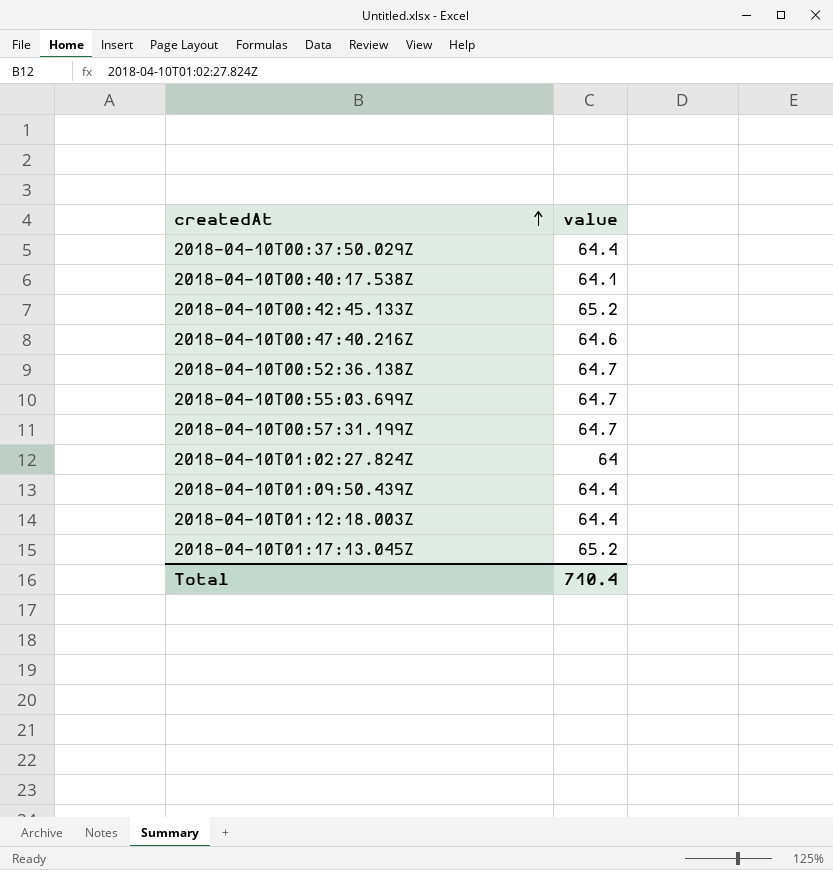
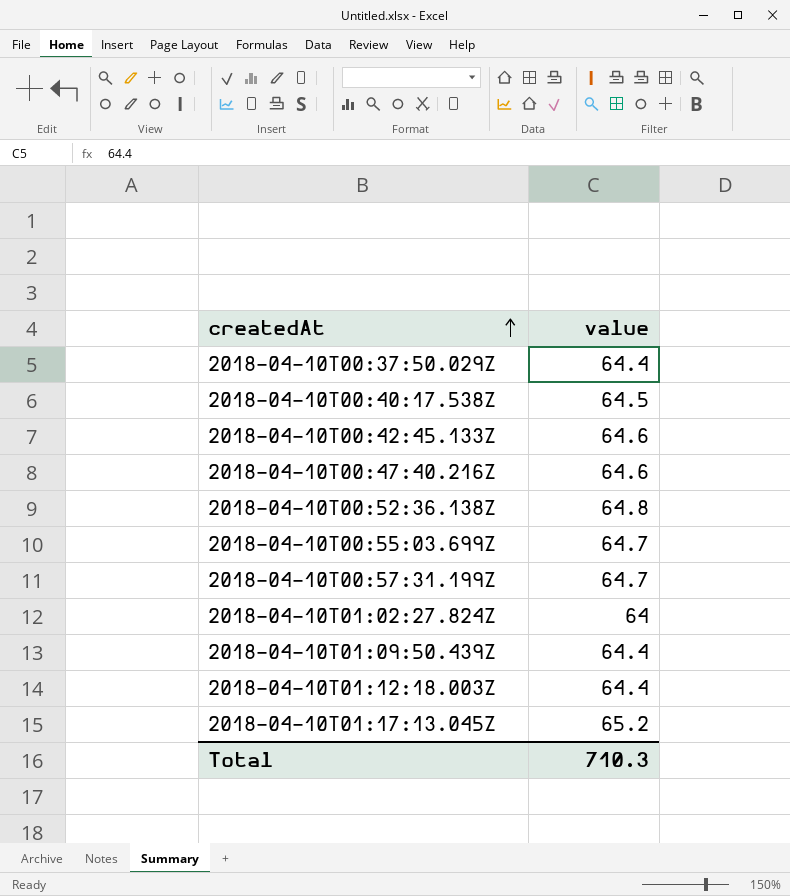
2018-04-10T00:40:17.538Z | value: 64.1 -> 64.5
2018-04-10T00:42:45.133Z | value: 65.2 -> 64.6
2018-04-10T00:52:36.138Z | value: 64.7 -> 64.8
Total | value: 710.4 -> 710.3

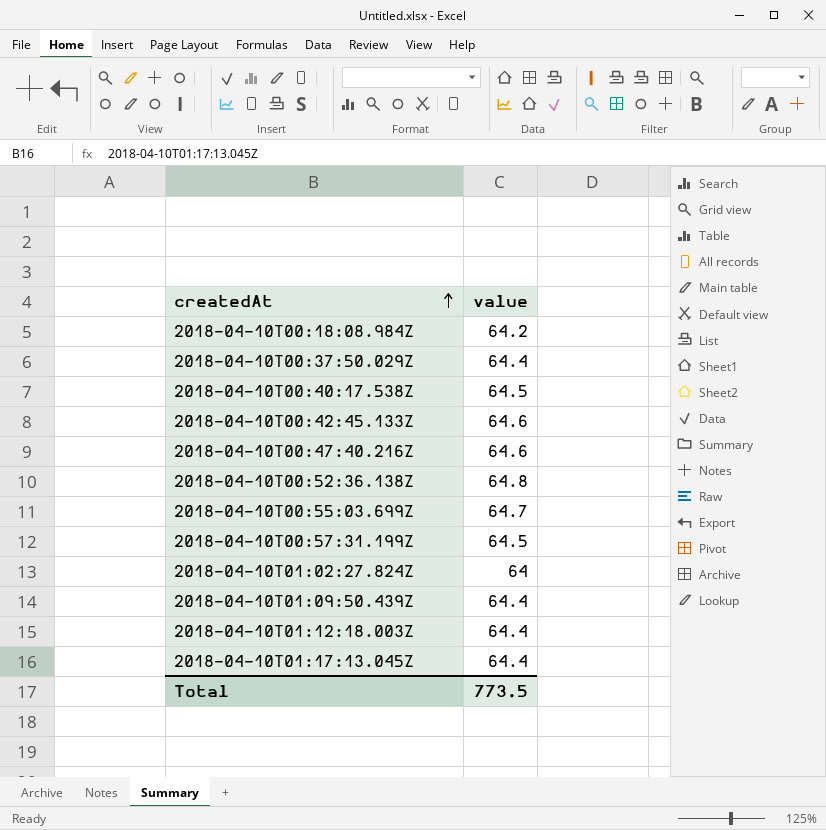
row 2018-04-10T00:18:08.984Z: none -> 64.2
2018-04-10T00:57:31.199Z | value: 64.7 -> 64.5
2018-04-10T01:17:13.045Z | value: 65.2 -> 64.4
Total | value: 710.3 -> 773.5

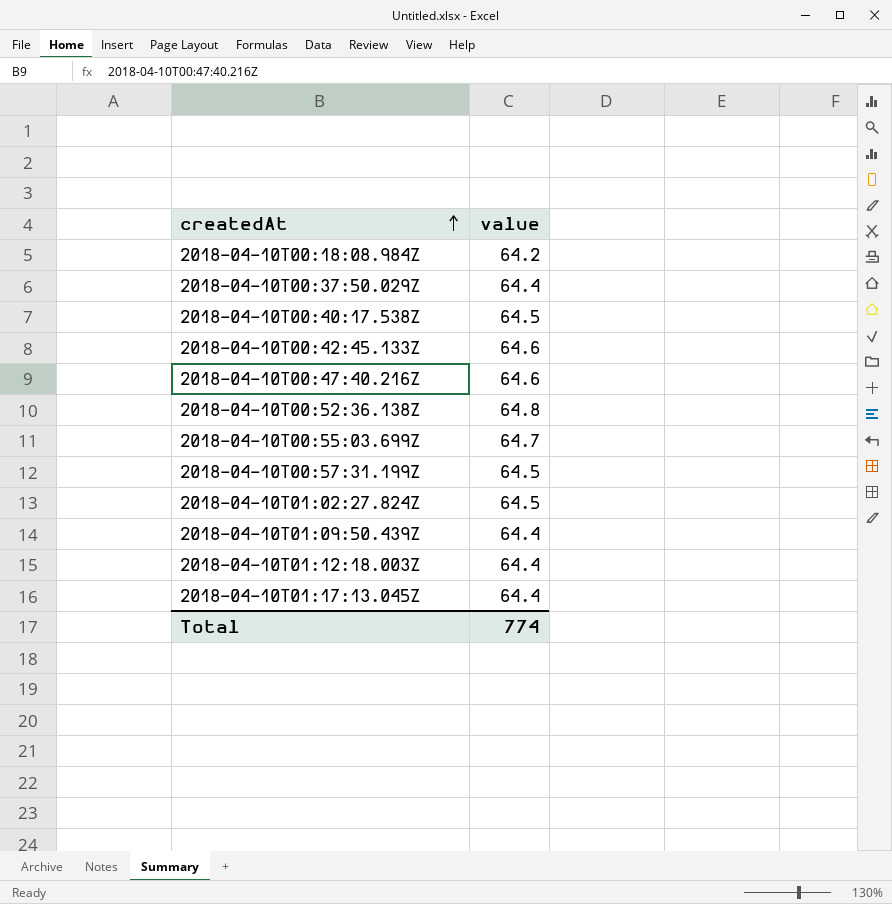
2018-04-10T01:02:27.824Z | value: 64 -> 64.5
Total | value: 773.5 -> 774

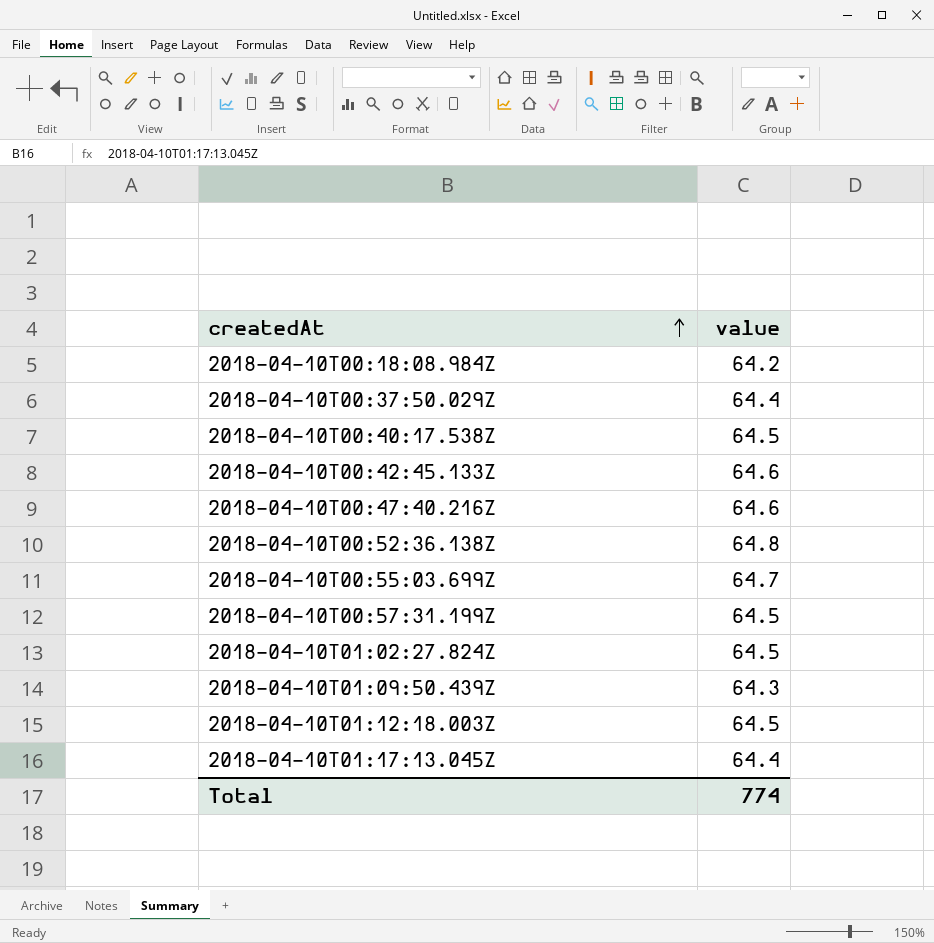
2018-04-10T01:09:50.439Z | value: 64.4 -> 64.3
2018-04-10T01:12:18.003Z | value: 64.4 -> 64.5

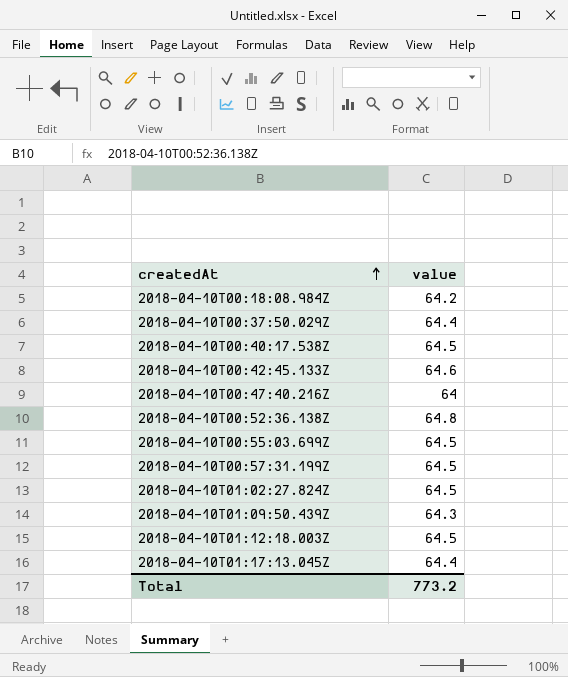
2018-04-10T00:47:40.216Z | value: 64.6 -> 64
2018-04-10T00:55:03.699Z | value: 64.7 -> 64.5
Total | value: 774 -> 773.2

